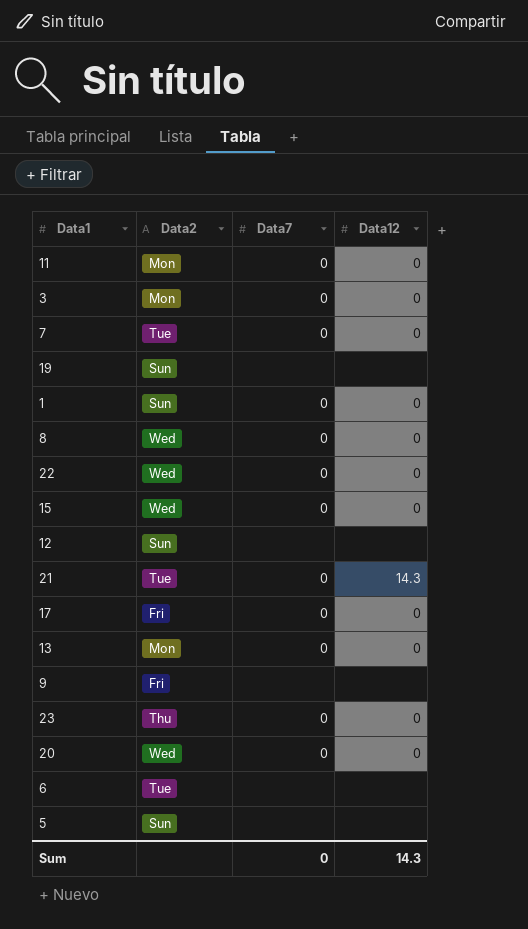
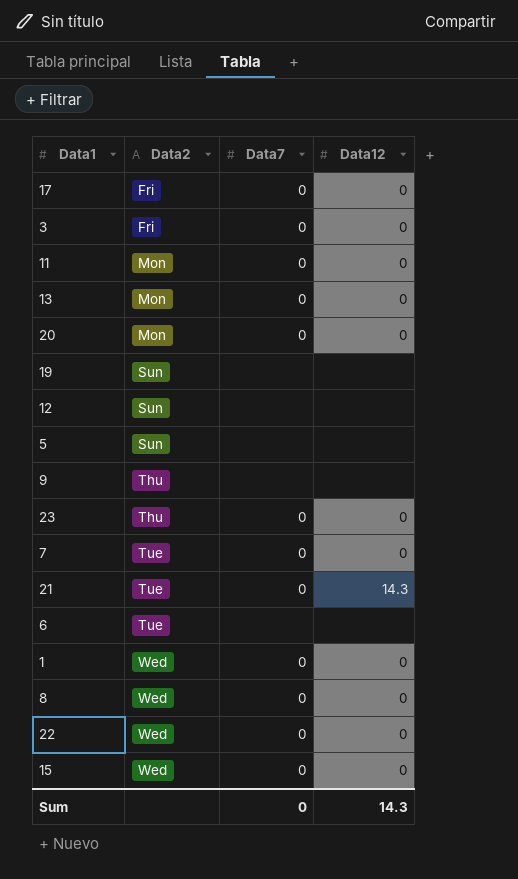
row order: none -> Data2 ascending
3 | Data2: Mon -> Fri
20 | Data2: Wed -> Mon
9 | Data2: Fri -> Thu
1 | Data2: Sun -> Wed

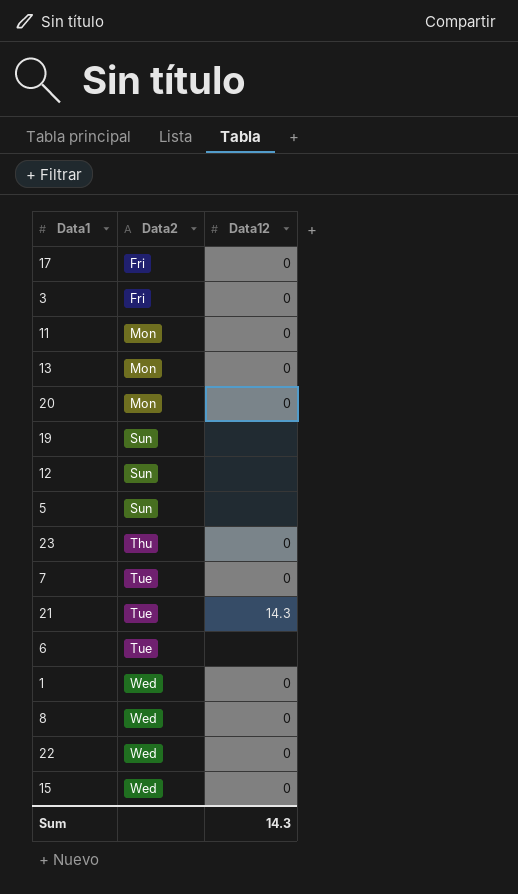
column Data7 | position: 3 -> none
row 9: Thu | none | none -> none

